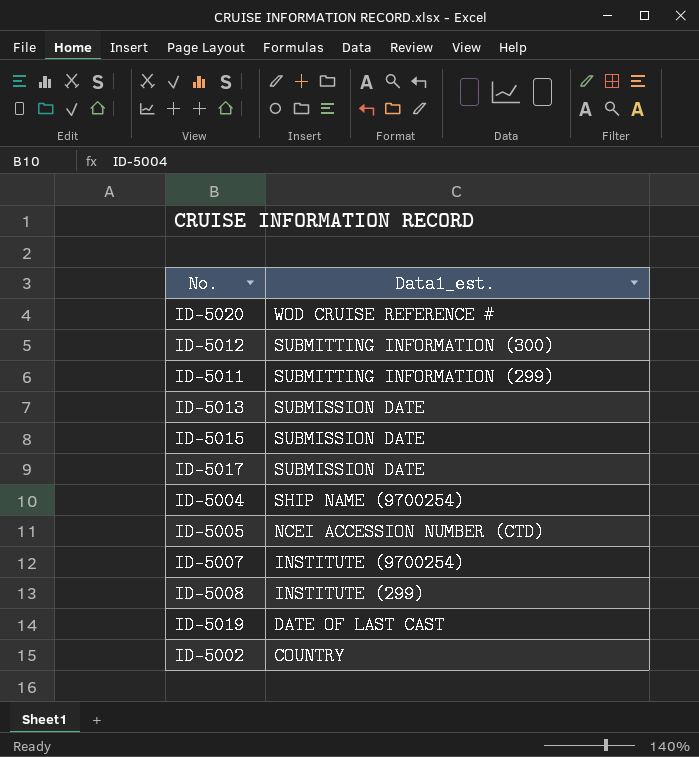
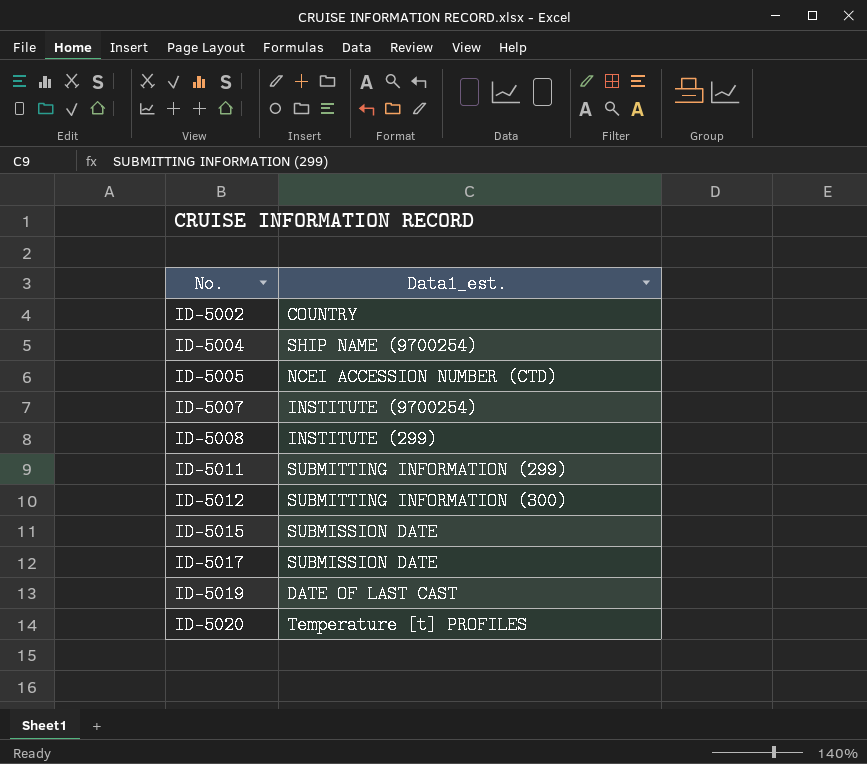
row order: Data1_est. descending -> No. ascending
row ID-5013: SUBMISSION DATE -> none
ID-5020 | Data1_est.: WOD CRUISE REFERENCE # -> Temperature [t] PROFILES

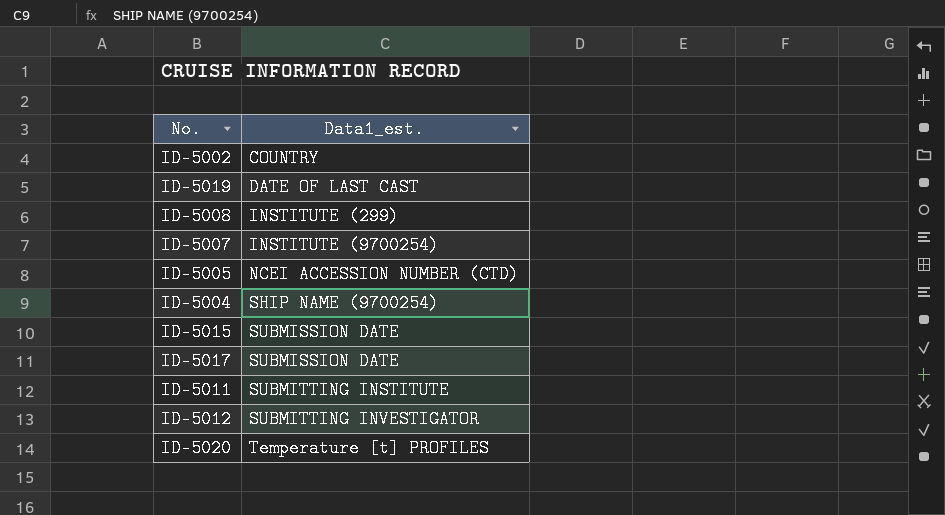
row order: No. ascending -> Data1_est. ascending
ID-5011 | Data1_est.: SUBMITTING INFORMATION (299) -> SUBMITTING INSTITUTE
ID-5012 | Data1_est.: SUBMITTING INFORMATION (300) -> SUBMITTING INVESTIGATOR

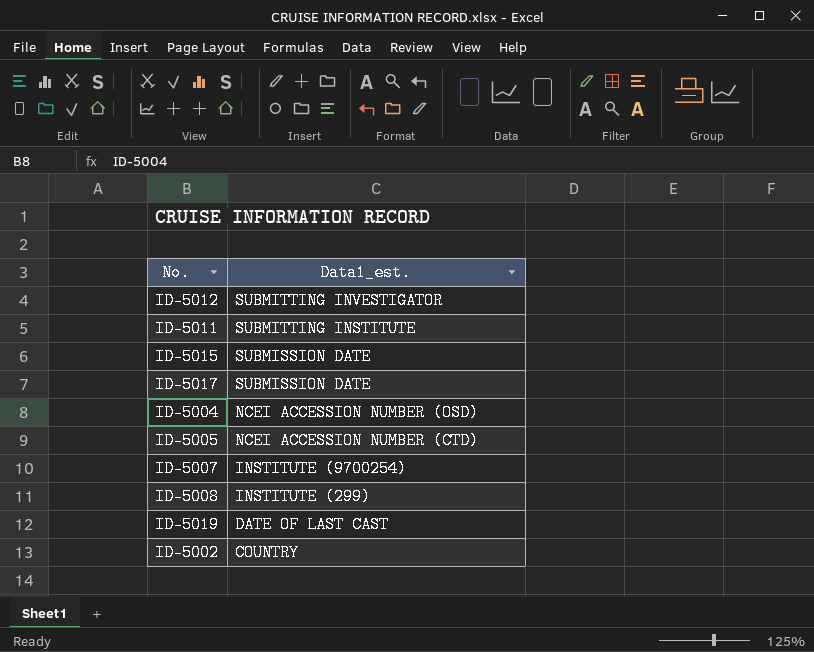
row order: Data1_est. ascending -> Data1_est. descending
row ID-5020: Temperature [t] PROFILES -> none
ID-5004 | Data1_est.: SHIP NAME (9700254) -> NCEI ACCESSION NUMBER (OSD)

